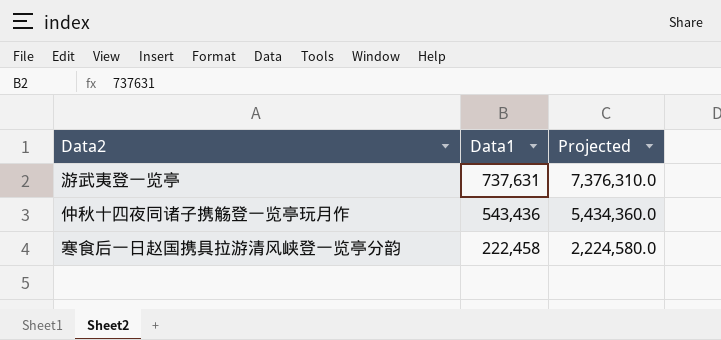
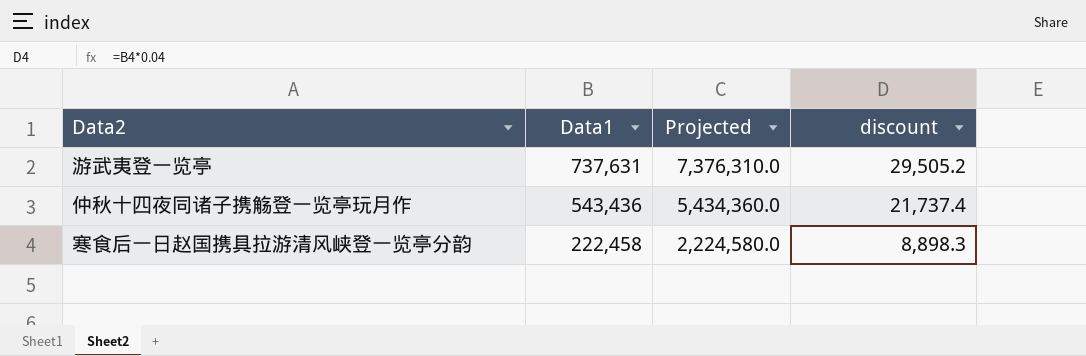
column discount | formula: none -> [Data1] * 0.04

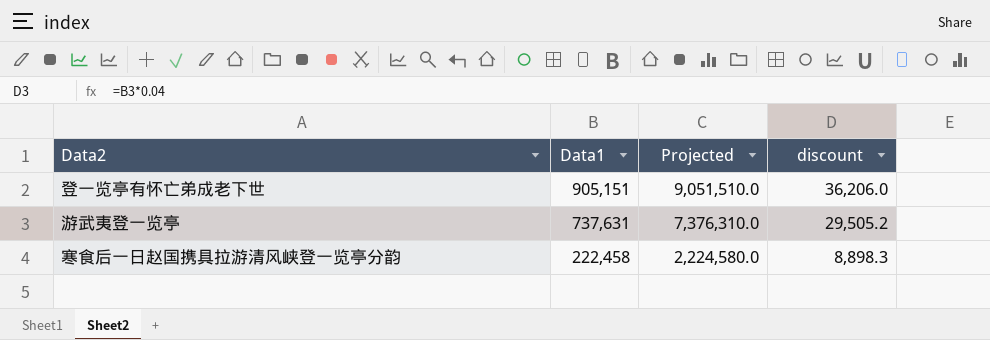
row 仲秋十四夜同诸子携觞登一览亭玩月作: 543,436 | 5,434,360.0 | 21,737.4 -> none
row 登一览亭有怀亡弟成老下世: none -> 905,151 | 9,051,510.0 | 36,206.0

